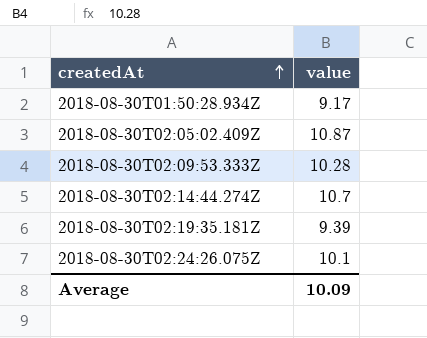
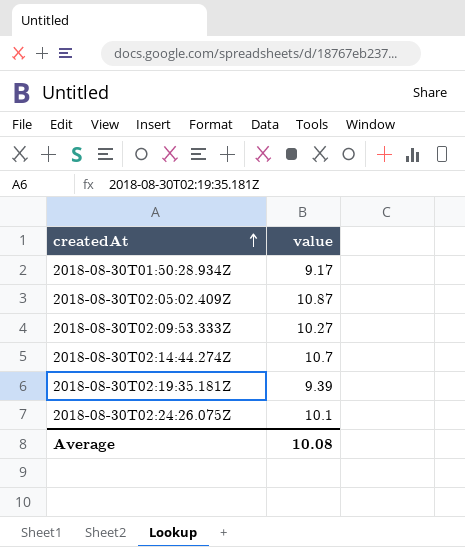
2018-08-30T02:09:53.333Z | value: 10.28 -> 10.27
Average | value: 10.09 -> 10.08

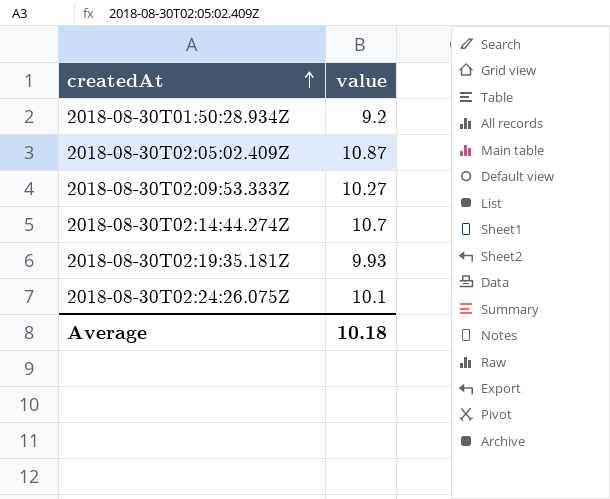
2018-08-30T01:50:28.934Z | value: 9.17 -> 9.2
2018-08-30T02:19:35.181Z | value: 9.39 -> 9.93
Average | value: 10.08 -> 10.18

